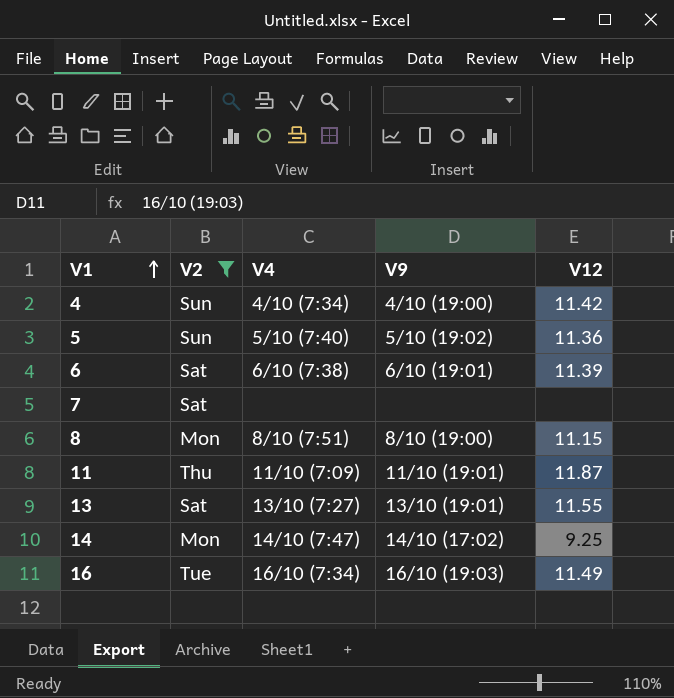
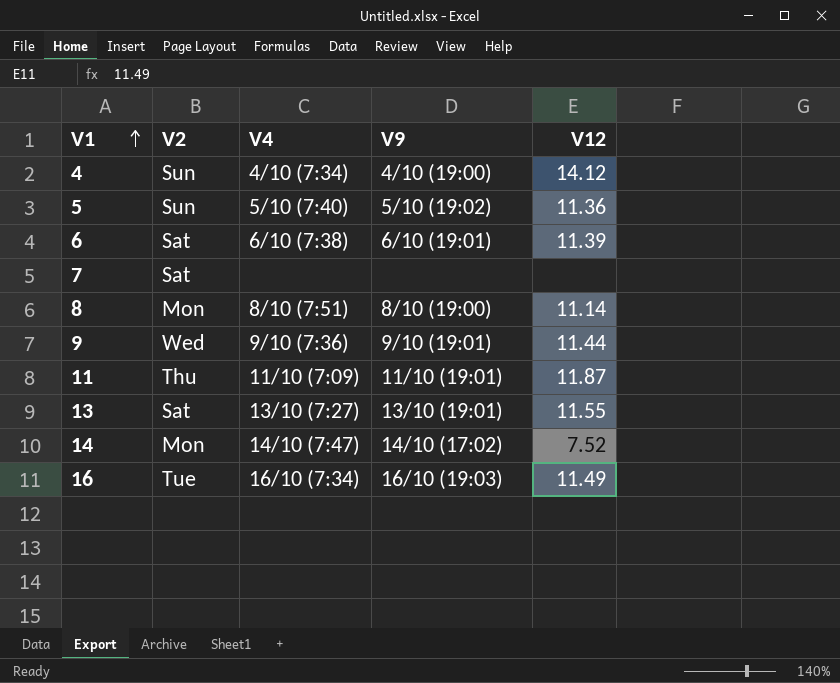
filter: V2 != Wed -> none
4 | V12: 11.42 -> 14.12
8 | V12: 11.15 -> 11.14
14 | V12: 9.25 -> 7.52

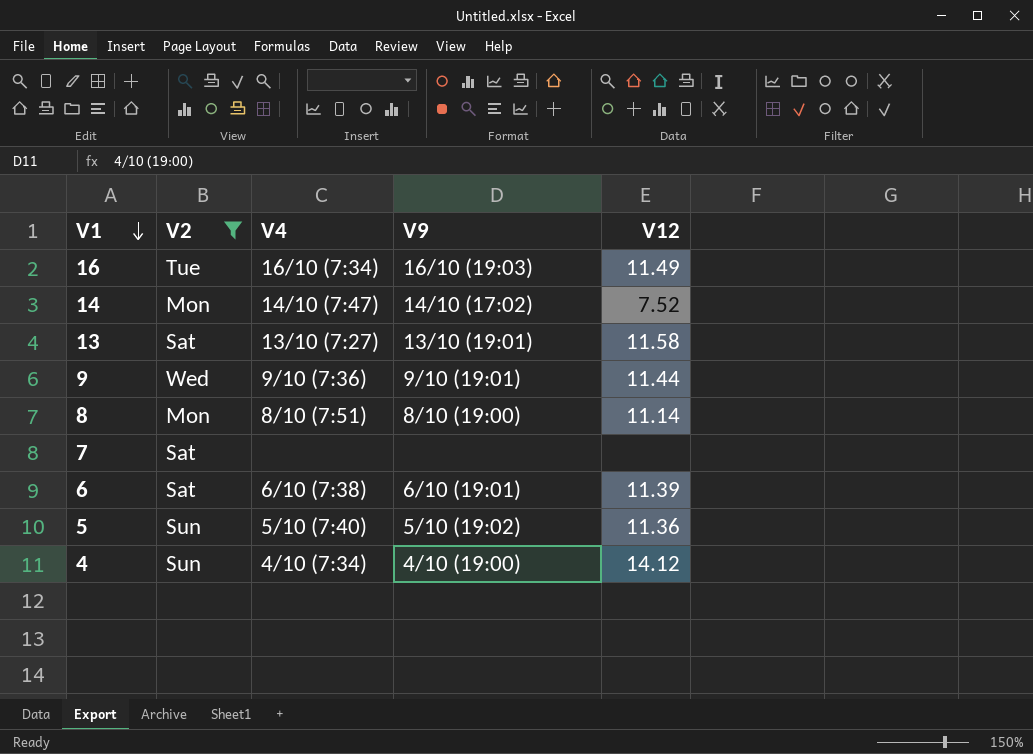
filter: none -> V2 != Thu
row order: V1 ascending -> V1 descending
13 | V12: 11.55 -> 11.58

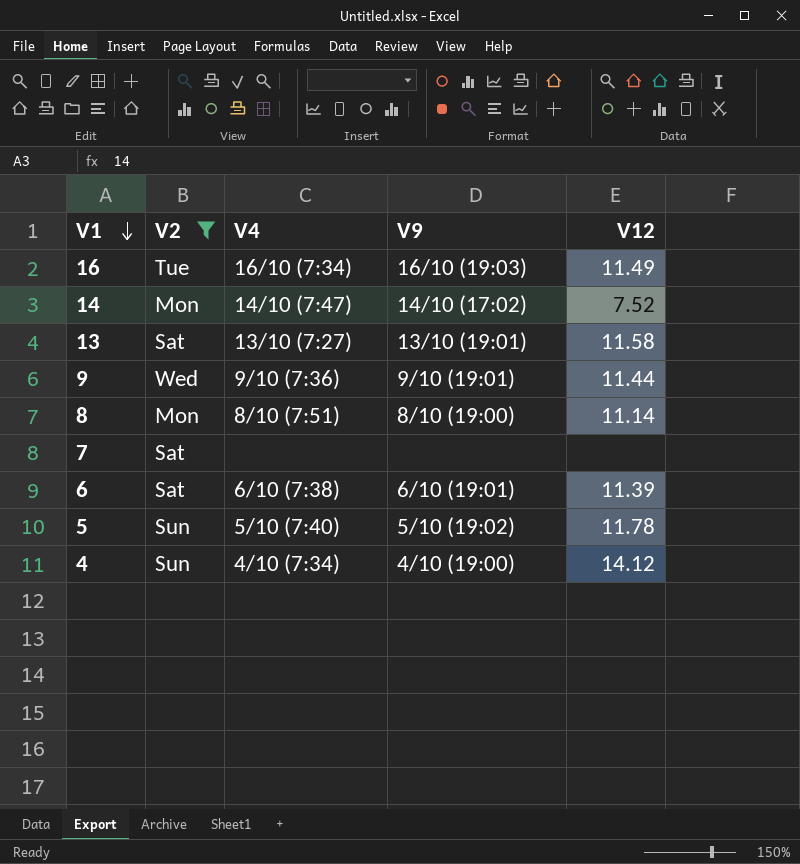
5 | V12: 11.36 -> 11.78

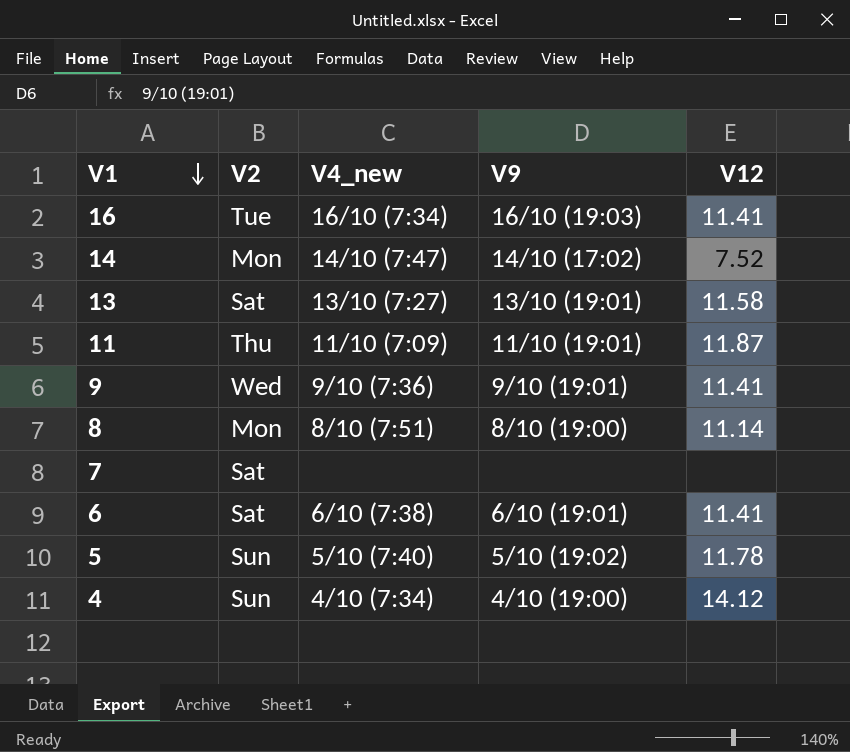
filter: V2 != Thu -> none
column name: V4 -> V4_new
16 | V12: 11.49 -> 11.41
9 | V12: 11.44 -> 11.41
6 | V12: 11.39 -> 11.41

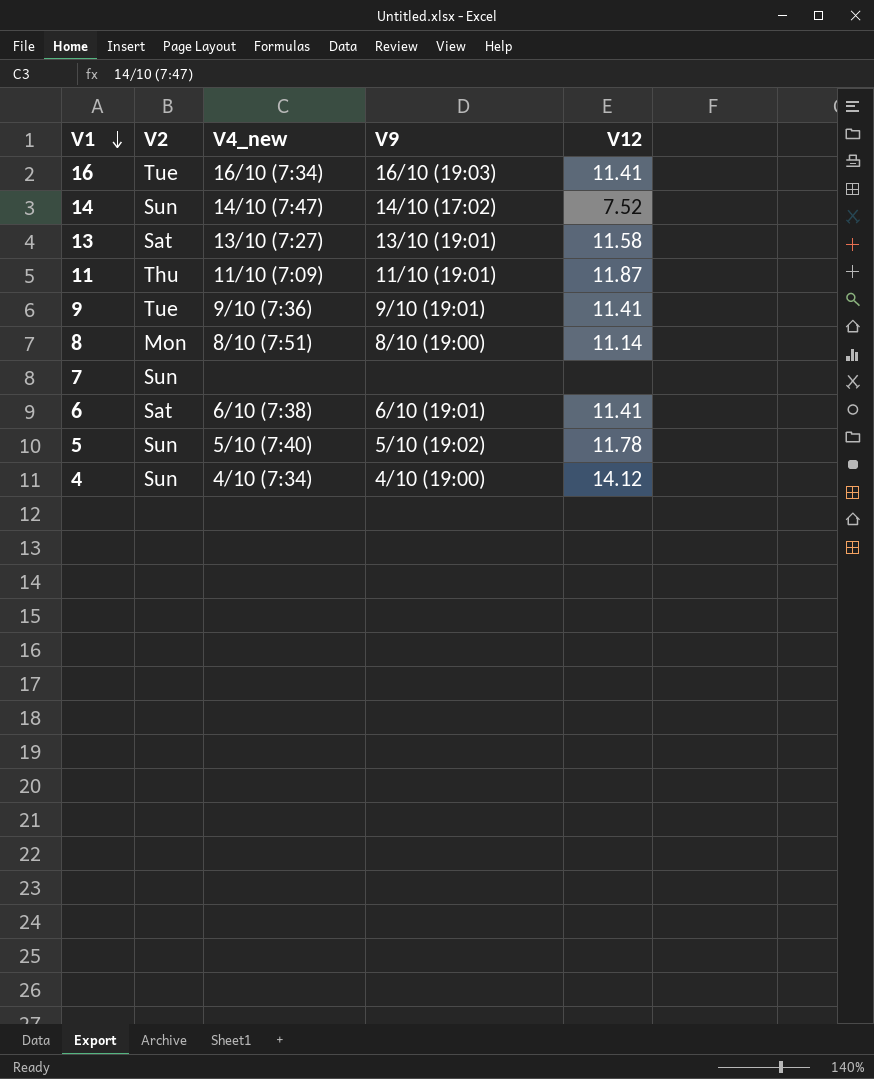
14 | V2: Mon -> Sun
9 | V2: Wed -> Tue
7 | V2: Sat -> Sun

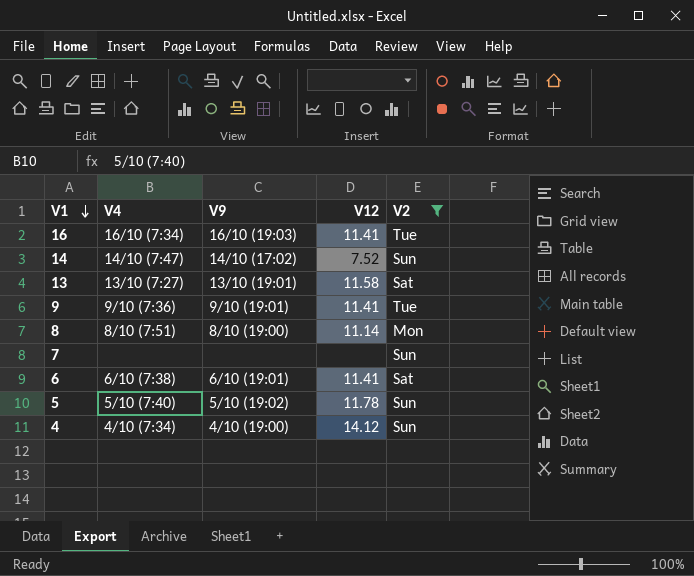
filter: none -> V2 != Thu
column name: V4_new -> V4
column V2 | position: 2 -> 5

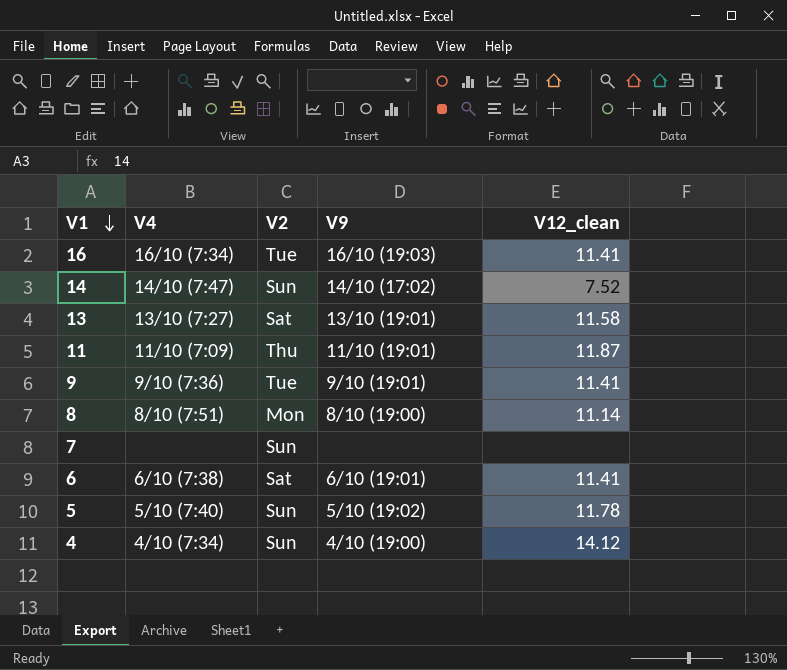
filter: V2 != Thu -> none
column V2 | position: 5 -> 3
column name: V12 -> V12_clean

